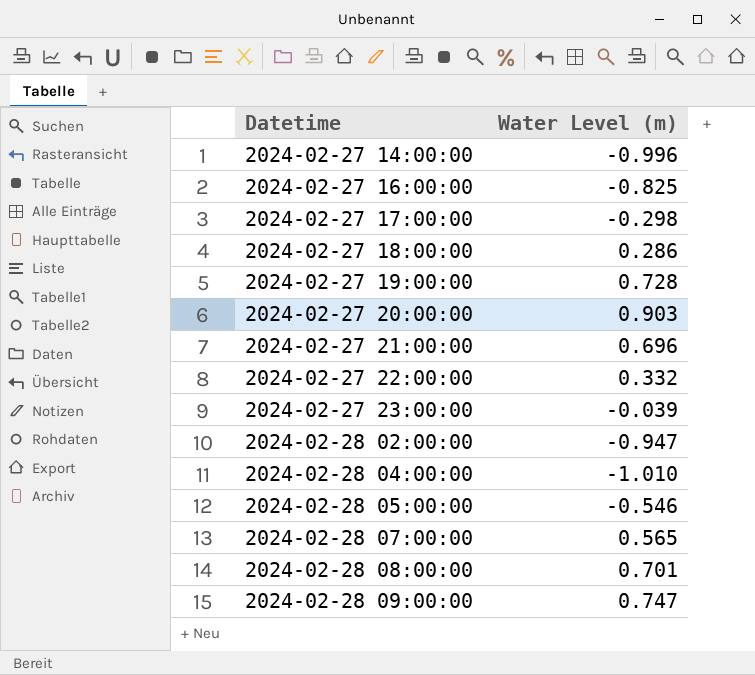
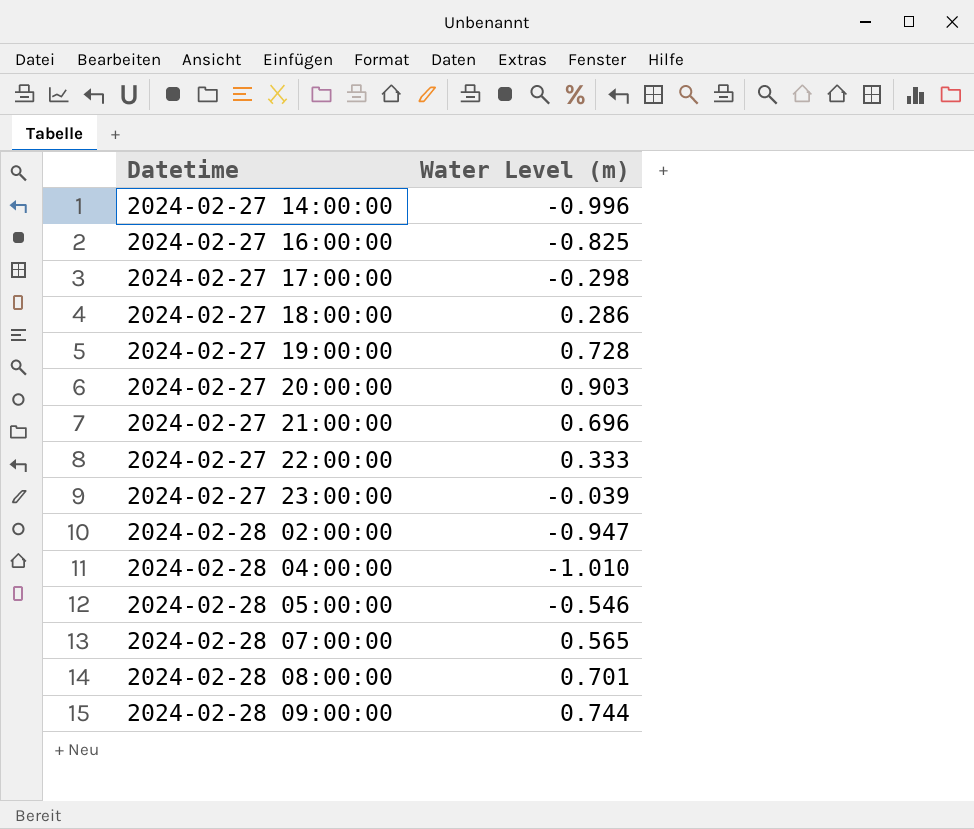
2024-02-27 22:00:00 | Water Level (m): 0.332 -> 0.333
2024-02-28 09:00:00 | Water Level (m): 0.747 -> 0.744

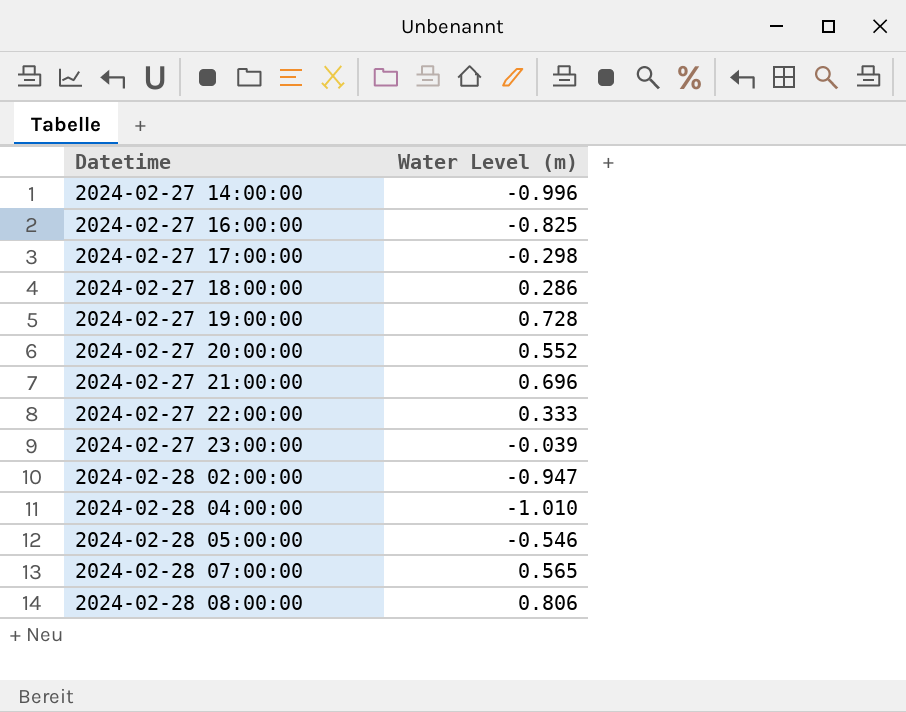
row 2024-02-28 09:00:00: 0.744 -> none
2024-02-27 20:00:00 | Water Level (m): 0.903 -> 0.552
2024-02-28 08:00:00 | Water Level (m): 0.701 -> 0.806

